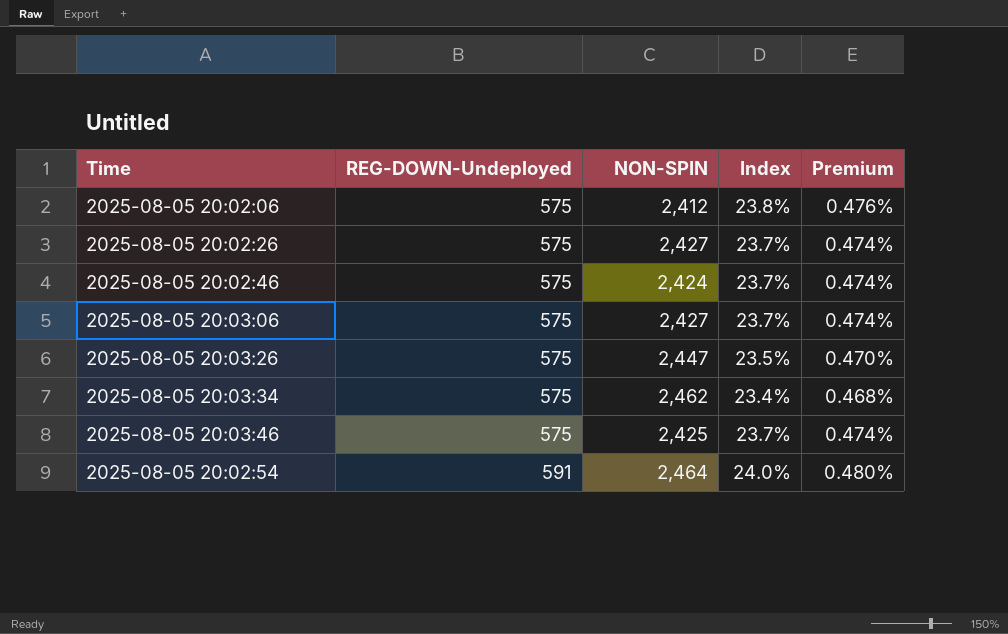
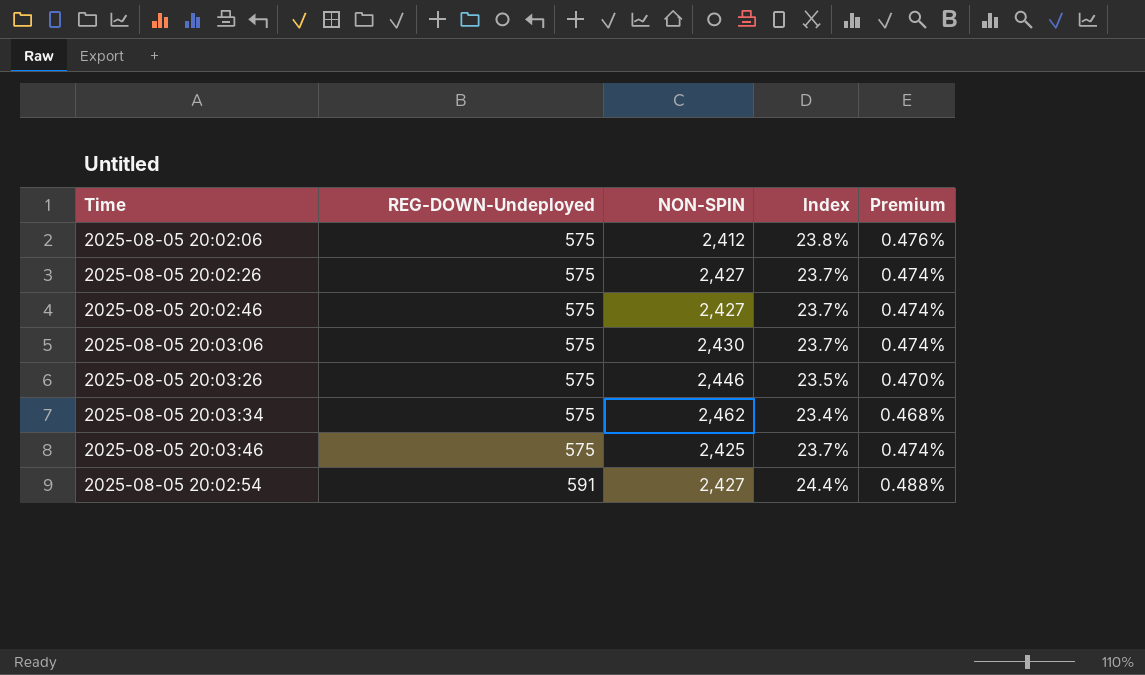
2025-08-05 20:02:46 | NON-SPIN: 2,424 -> 2,427
2025-08-05 20:03:06 | NON-SPIN: 2,427 -> 2,430
2025-08-05 20:03:26 | NON-SPIN: 2,447 -> 2,446
2025-08-05 20:02:54 | NON-SPIN: 2,464 -> 2,427
2025-08-05 20:02:54 | Index: 24.0% -> 24.4%
2025-08-05 20:02:54 | Premium: 0.480% -> 0.488%

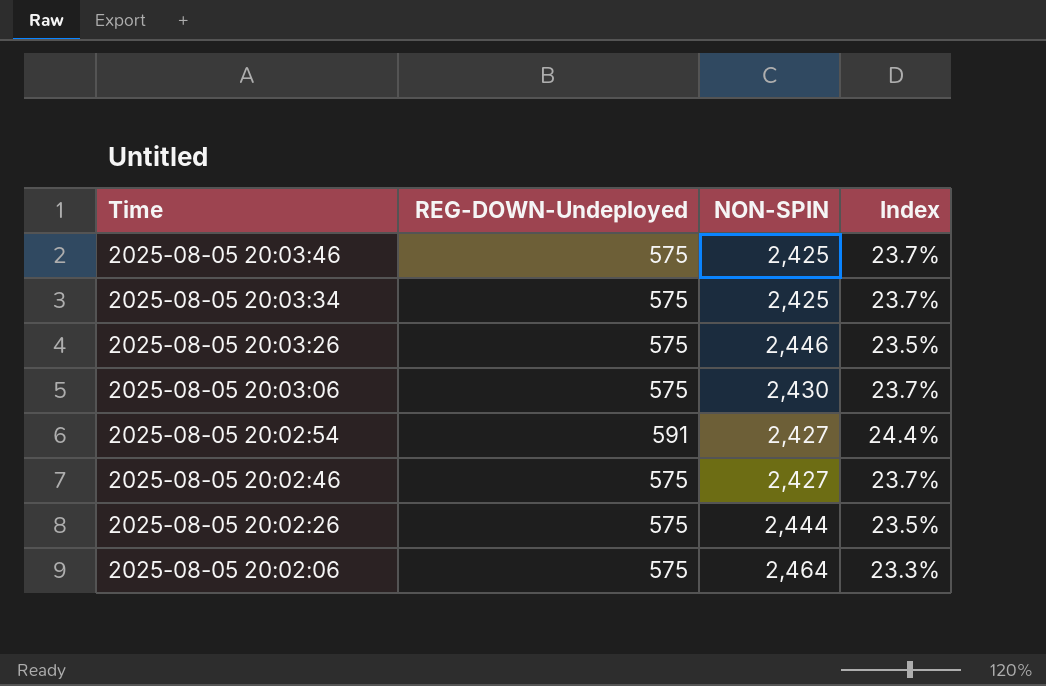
row order: REG-DOWN-Undeployed ascending -> Time descending
column Premium | formula: [Index] * 0.02 -> none
2025-08-05 20:03:34 | NON-SPIN: 2,462 -> 2,425
2025-08-05 20:03:34 | Index: 23.4% -> 23.7%
2025-08-05 20:02:26 | NON-SPIN: 2,427 -> 2,444
2025-08-05 20:02:26 | Index: 23.7% -> 23.5%
2025-08-05 20:02:06 | NON-SPIN: 2,412 -> 2,464
2025-08-05 20:02:06 | Index: 23.8% -> 23.3%

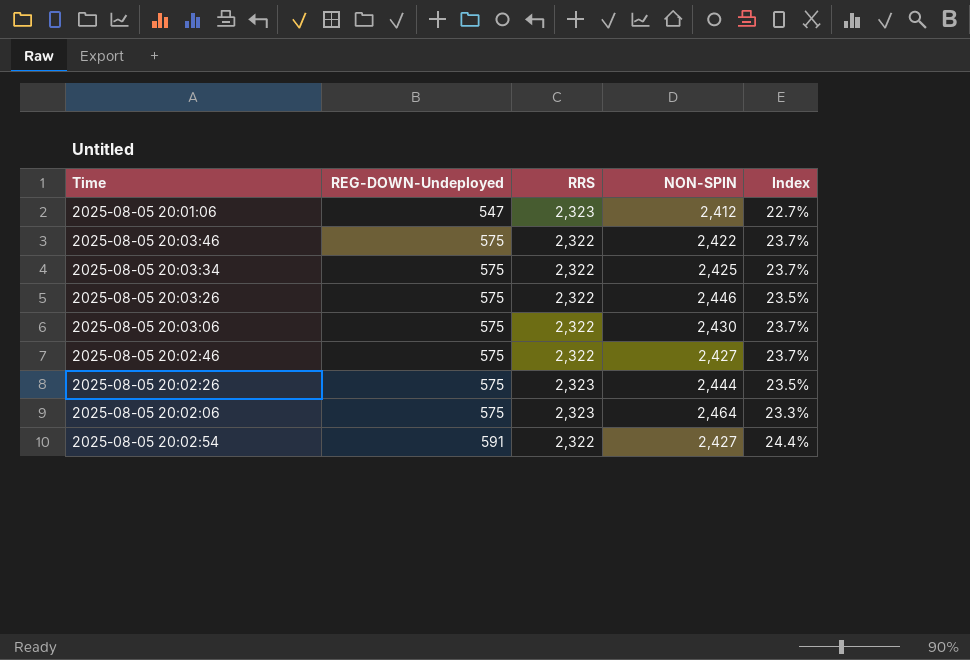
row order: Time descending -> REG-DOWN-Undeployed ascending
column RRS | position: none -> 3
row 2025-08-05 20:01:06: none -> 547 | 2,323 | 2,412 | 22.7%
2025-08-05 20:03:46 | NON-SPIN: 2,425 -> 2,422

